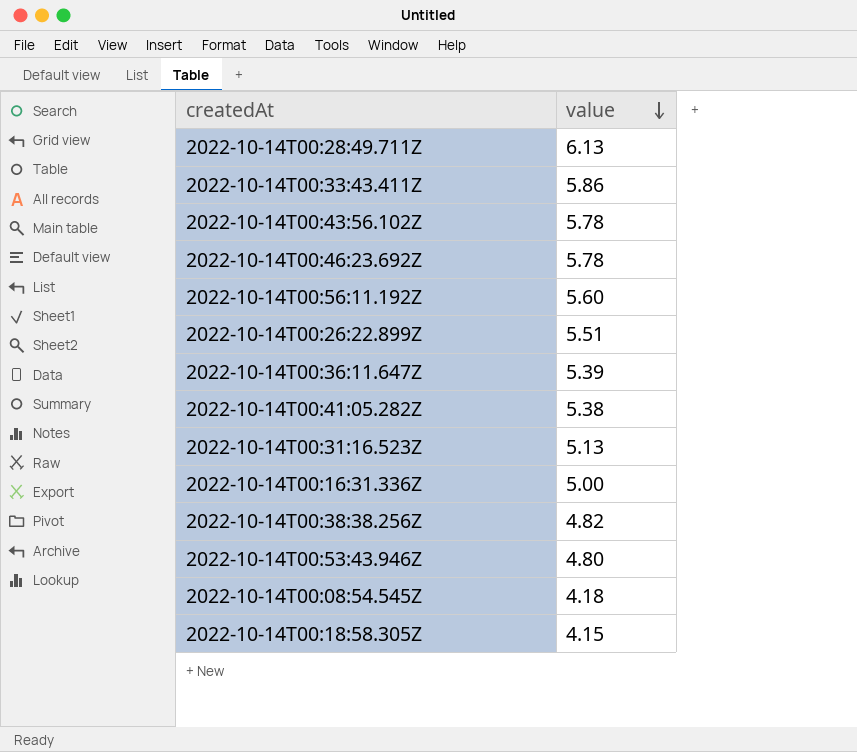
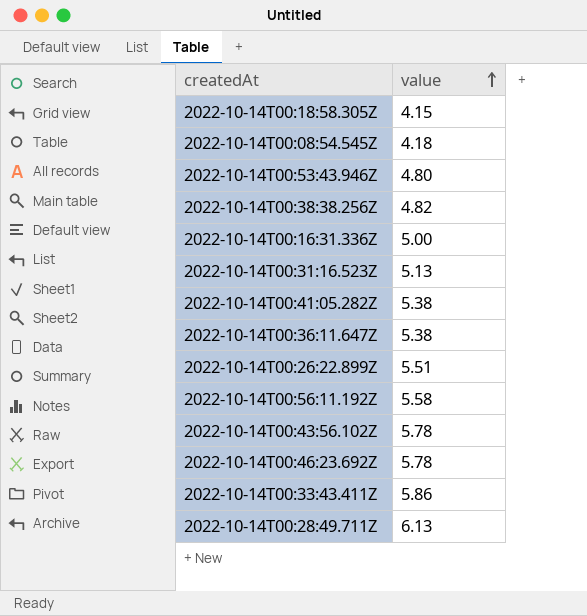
row order: value descending -> value ascending
2022-10-14T00:36:11.647Z | value: 5.39 -> 5.38
2022-10-14T00:56:11.192Z | value: 5.60 -> 5.58

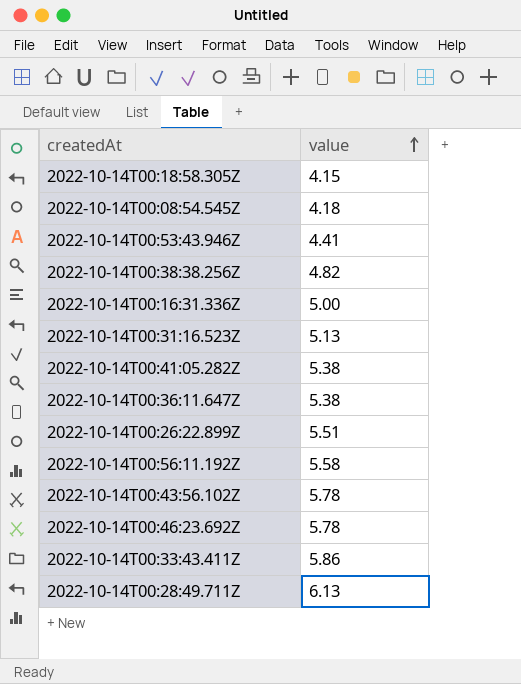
2022-10-14T00:53:43.946Z | value: 4.80 -> 4.41

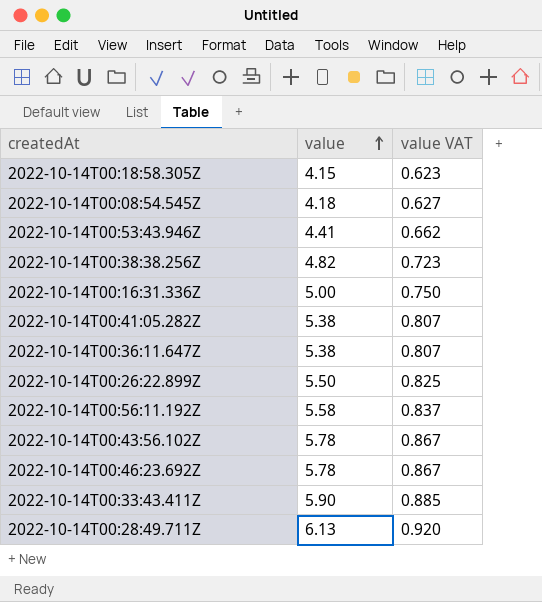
column value VAT | formula: none -> [value] * 0.15
row 2022-10-14T00:31:16.523Z: 5.13 -> none
2022-10-14T00:26:22.899Z | value: 5.51 -> 5.50
2022-10-14T00:33:43.411Z | value: 5.86 -> 5.90

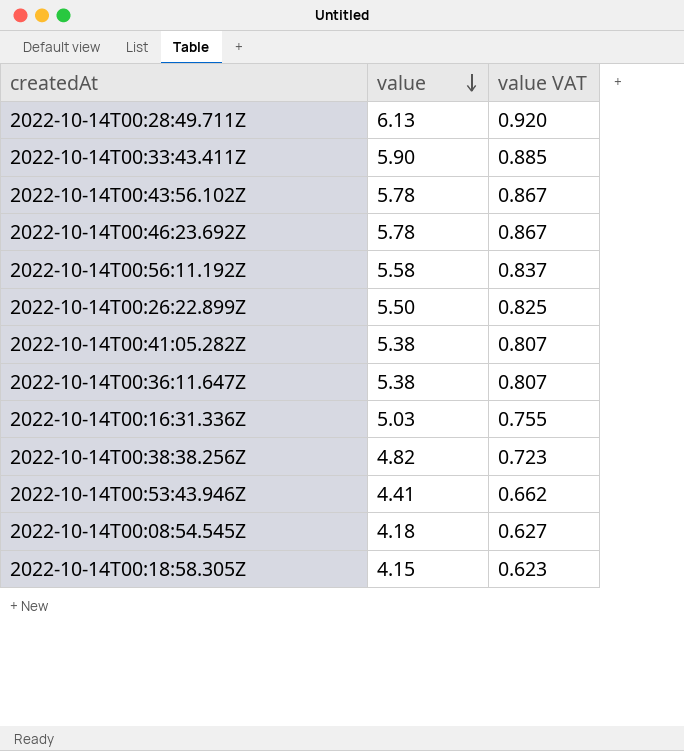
row order: value ascending -> value descending
2022-10-14T00:16:31.336Z | value: 5.00 -> 5.03
2022-10-14T00:16:31.336Z | value VAT: 0.750 -> 0.755

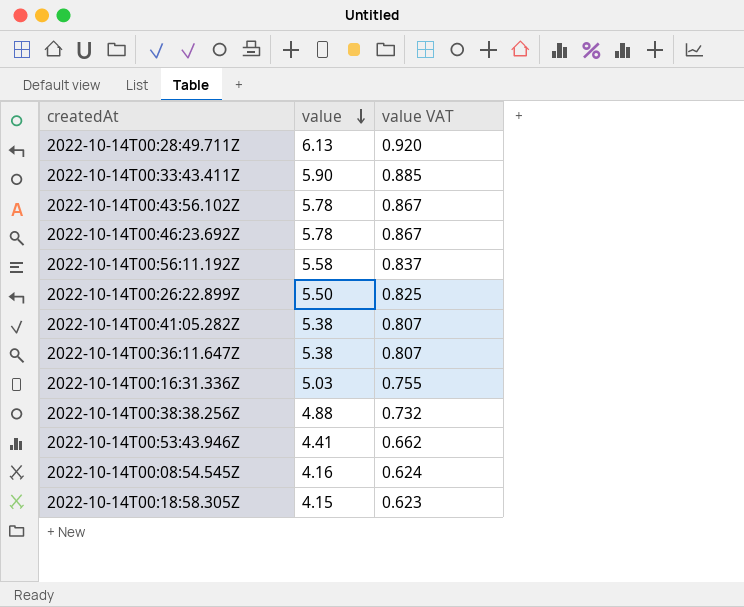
2022-10-14T00:38:38.256Z | value: 4.82 -> 4.88
2022-10-14T00:38:38.256Z | value VAT: 0.723 -> 0.732
2022-10-14T00:08:54.545Z | value: 4.18 -> 4.16
2022-10-14T00:08:54.545Z | value VAT: 0.627 -> 0.624

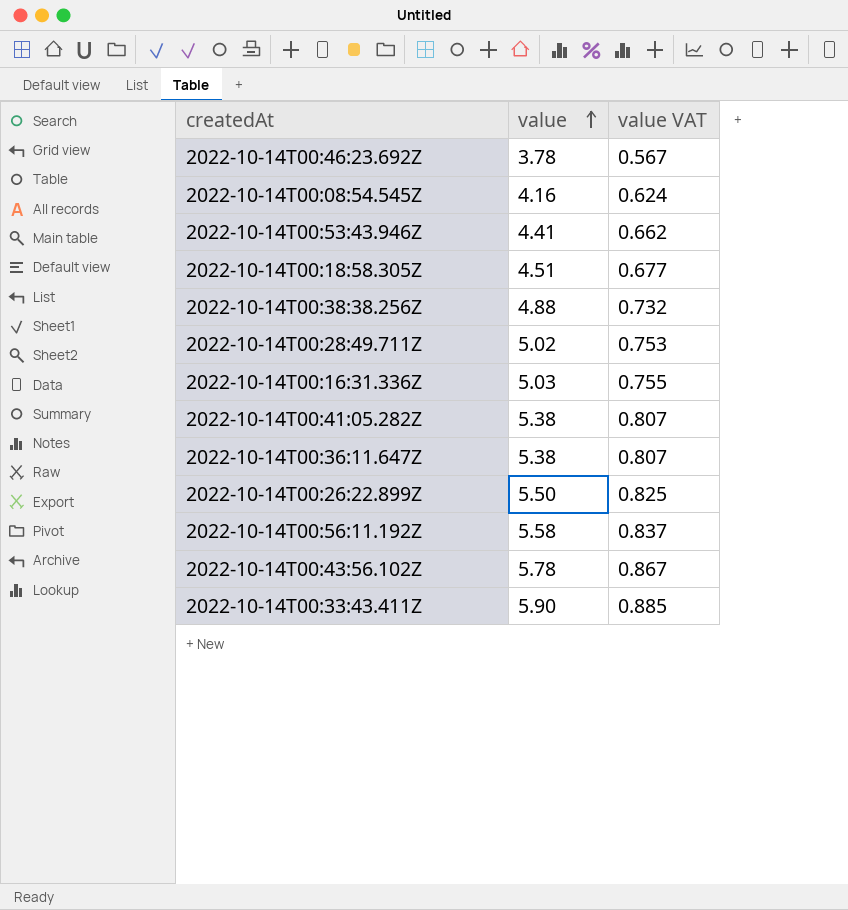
row order: value descending -> value ascending
2022-10-14T00:46:23.692Z | value: 5.78 -> 3.78
2022-10-14T00:46:23.692Z | value VAT: 0.867 -> 0.567
2022-10-14T00:18:58.305Z | value: 4.15 -> 4.51
2022-10-14T00:18:58.305Z | value VAT: 0.623 -> 0.677
2022-10-14T00:28:49.711Z | value: 6.13 -> 5.02
2022-10-14T00:28:49.711Z | value VAT: 0.920 -> 0.753

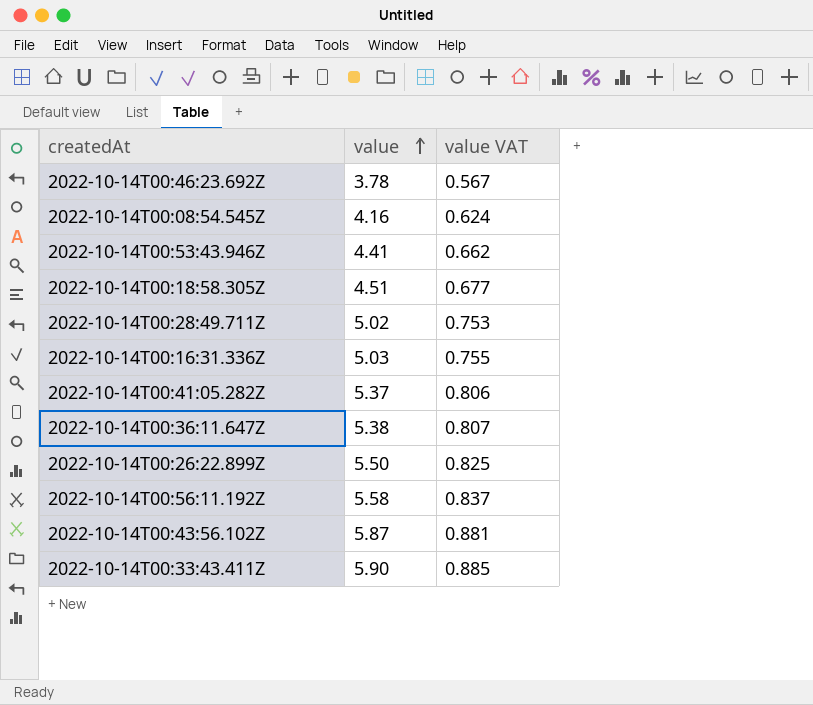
row 2022-10-14T00:38:38.256Z: 4.88 | 0.732 -> none
2022-10-14T00:41:05.282Z | value: 5.38 -> 5.37
2022-10-14T00:41:05.282Z | value VAT: 0.807 -> 0.806
2022-10-14T00:43:56.102Z | value: 5.78 -> 5.87
2022-10-14T00:43:56.102Z | value VAT: 0.867 -> 0.881

